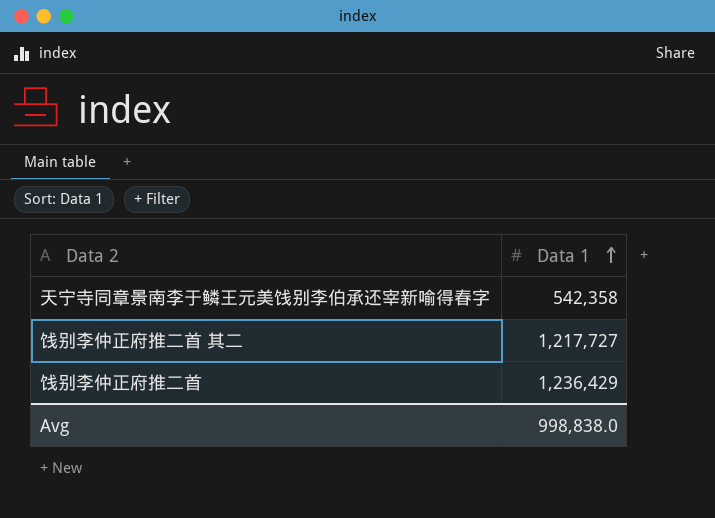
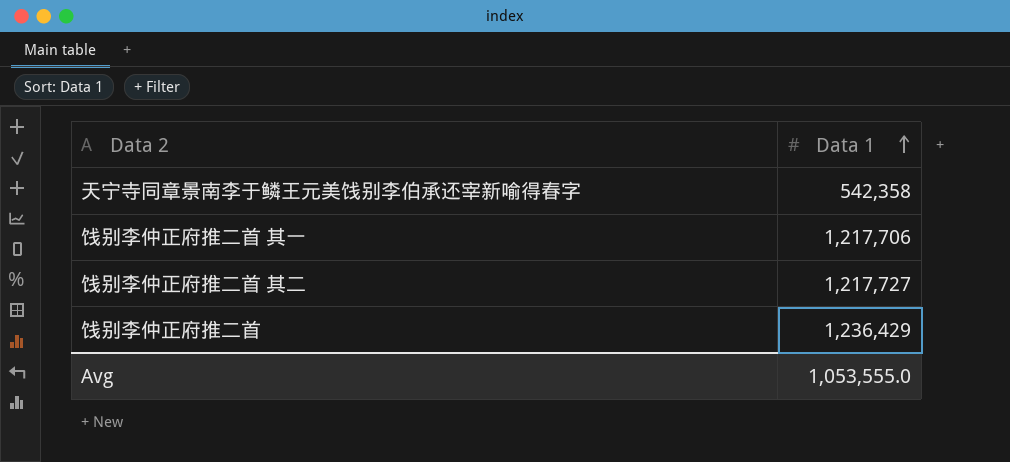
row 饯别李仲正府推二首 其一: none -> 1,217,706
Avg | Data 1: 998,838.0 -> 1,053,555.0

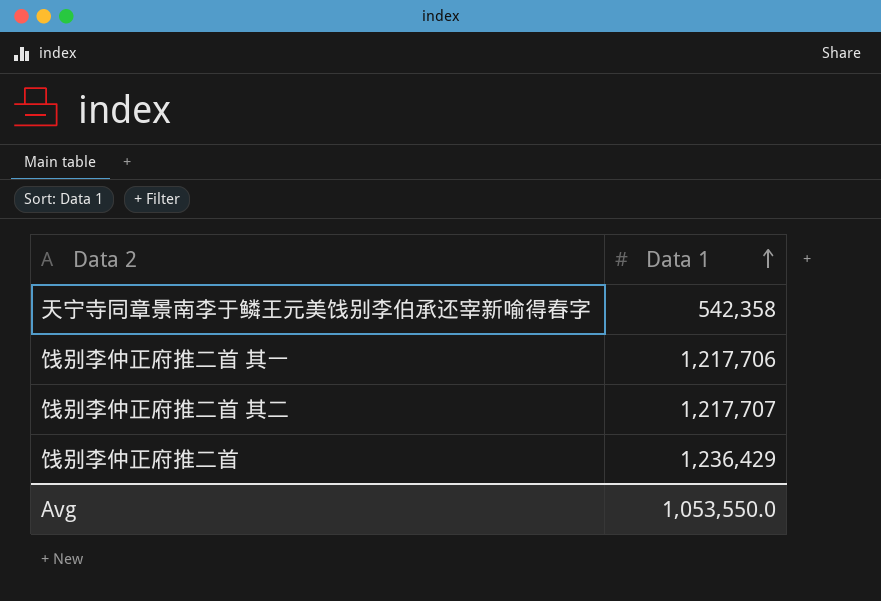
饯别李仲正府推二首 其二 | Data 1: 1,217,727 -> 1,217,707
Avg | Data 1: 1,053,555.0 -> 1,053,550.0

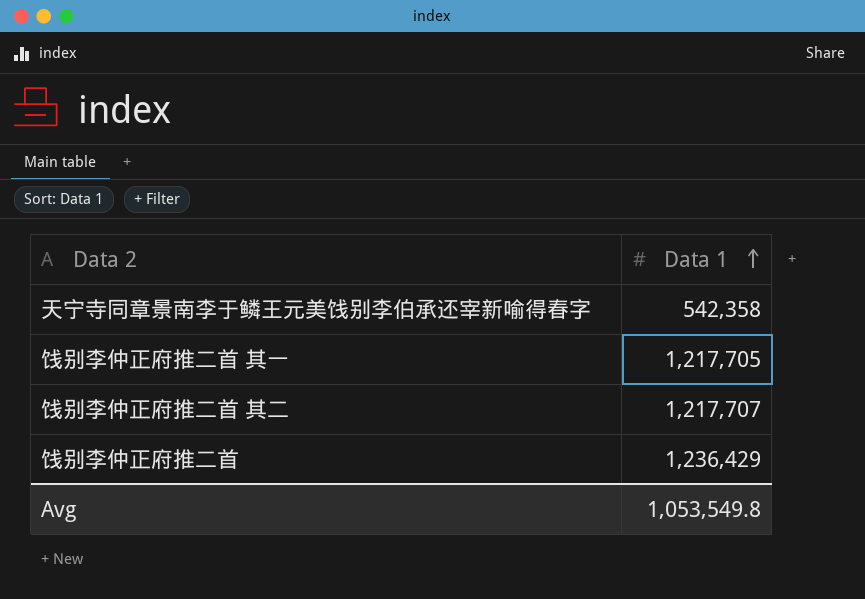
饯别李仲正府推二首 其一 | Data 1: 1,217,706 -> 1,217,705
Avg | Data 1: 1,053,550.0 -> 1,053,549.8

